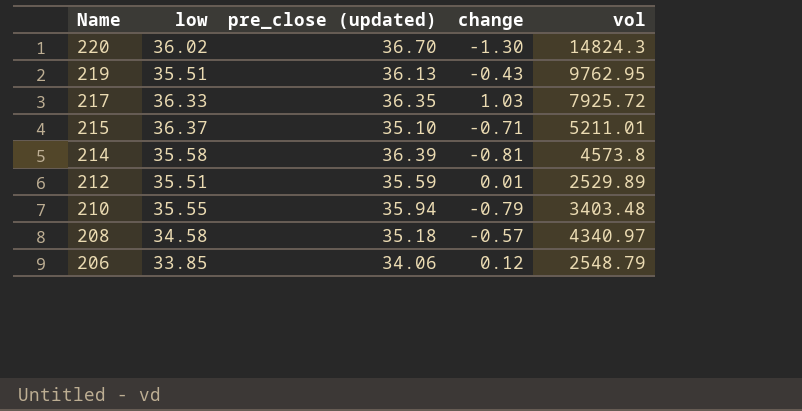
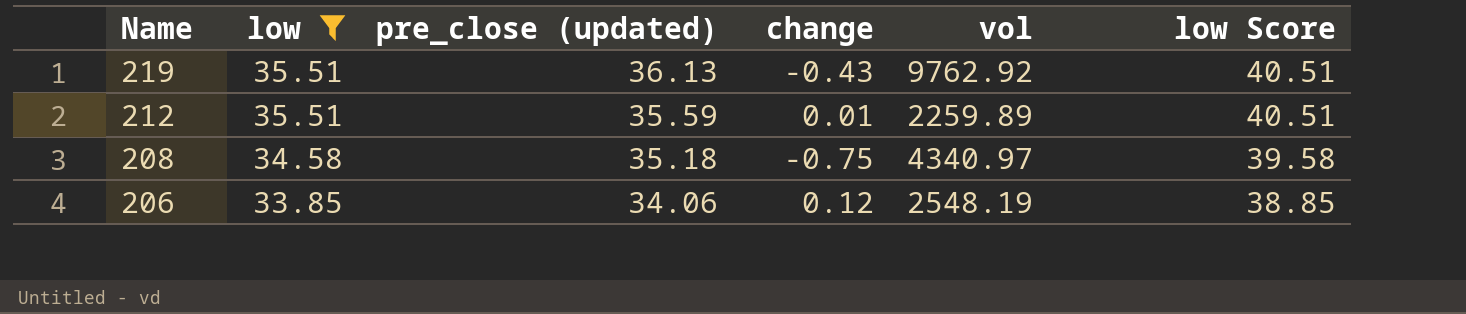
filter: none -> low <= 35.51
column low Score | formula: none -> [low] + 5
219 | vol: 9762.95 -> 9762.92
212 | vol: 2529.89 -> 2259.89
208 | change: -0.57 -> -0.75
206 | vol: 2548.79 -> 2548.19

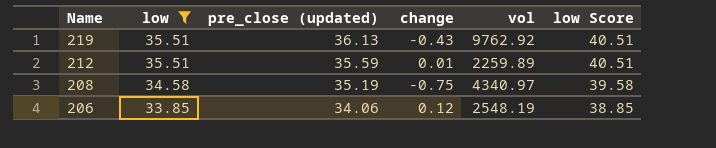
208 | pre_close (updated): 35.18 -> 35.19

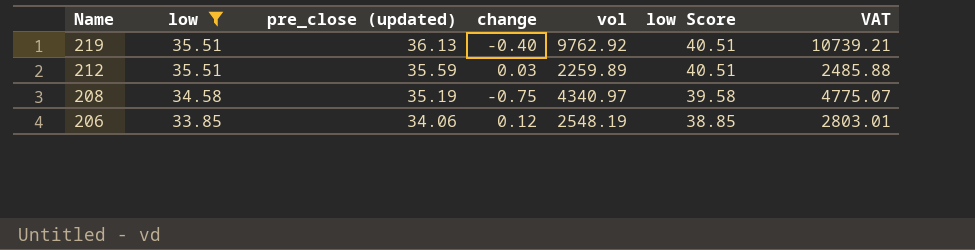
column VAT | formula: none -> [vol] * 1.1
219 | change: -0.43 -> -0.40
212 | change: 0.01 -> 0.03

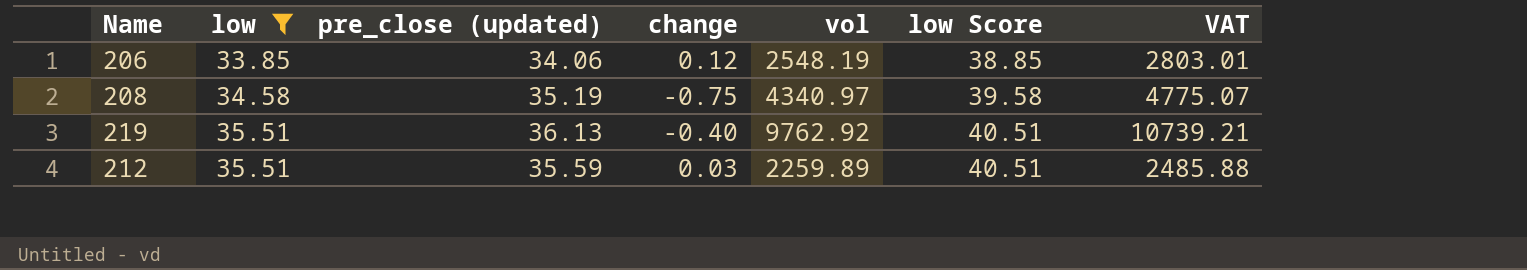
row order: Name descending -> low ascending

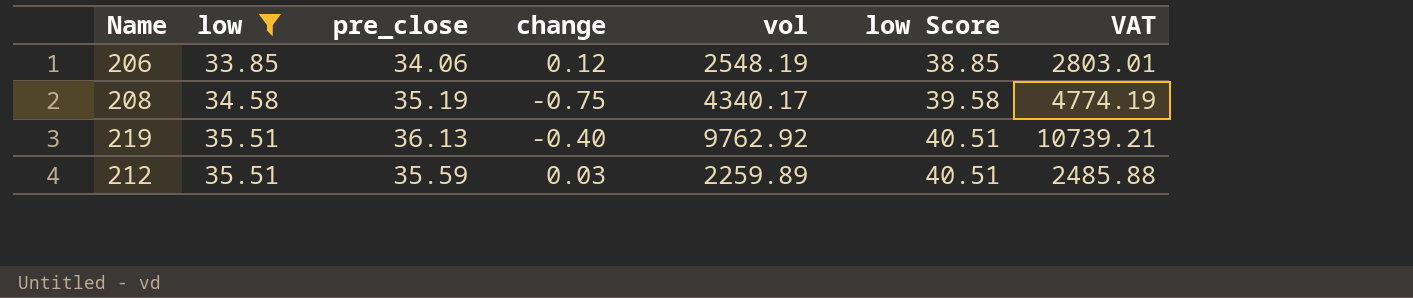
column name: pre_close (updated) -> pre_close
208 | vol: 4340.97 -> 4340.17
208 | VAT: 4775.07 -> 4774.19

